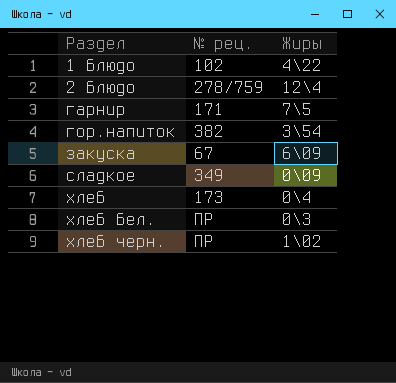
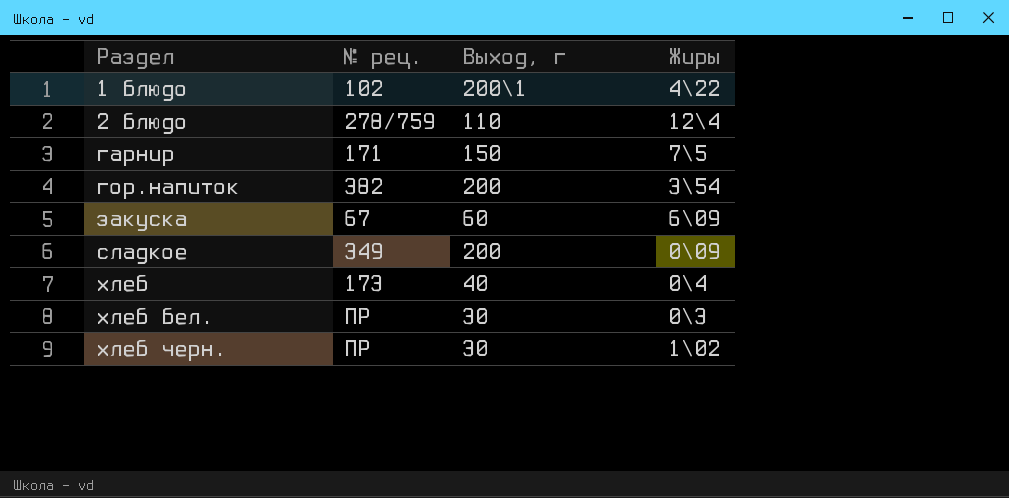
column Выход, г | position: none -> 3

